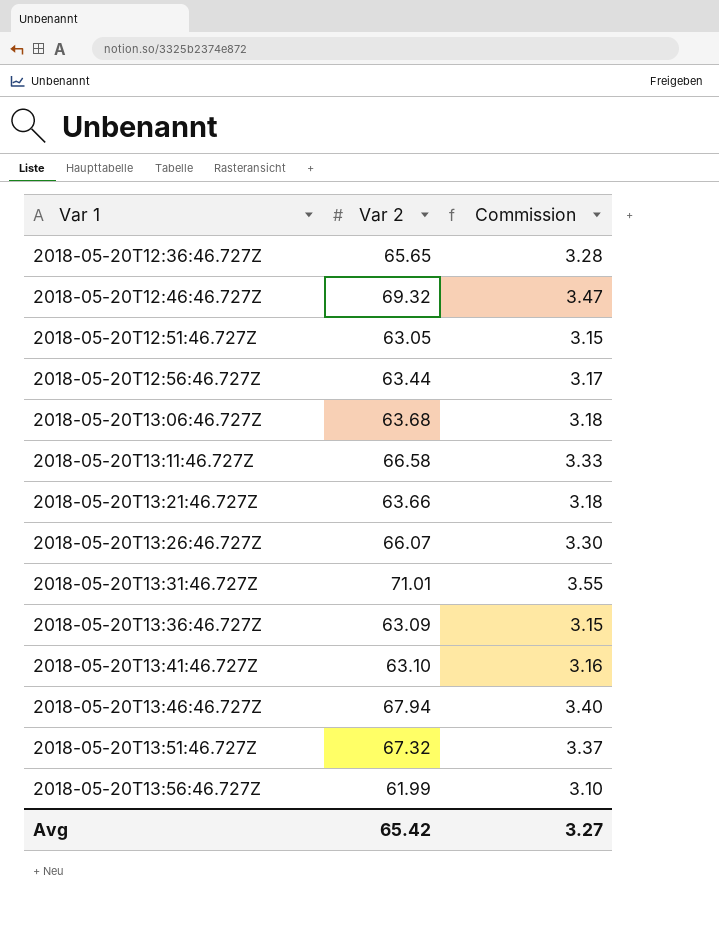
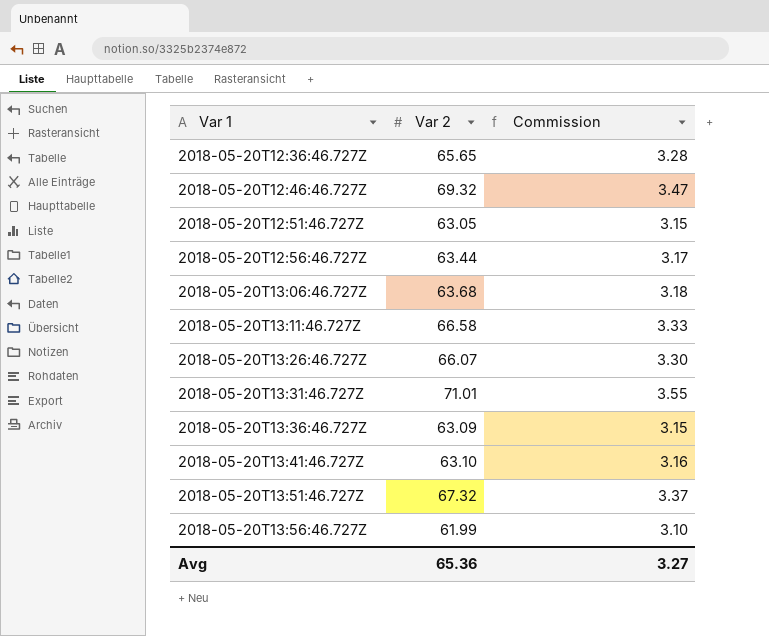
row 2018-05-20T13:21:46.727Z: 63.66 | 3.18 -> none
row 2018-05-20T13:46:46.727Z: 67.94 | 3.40 -> none
Avg | Var 2: 65.42 -> 65.36

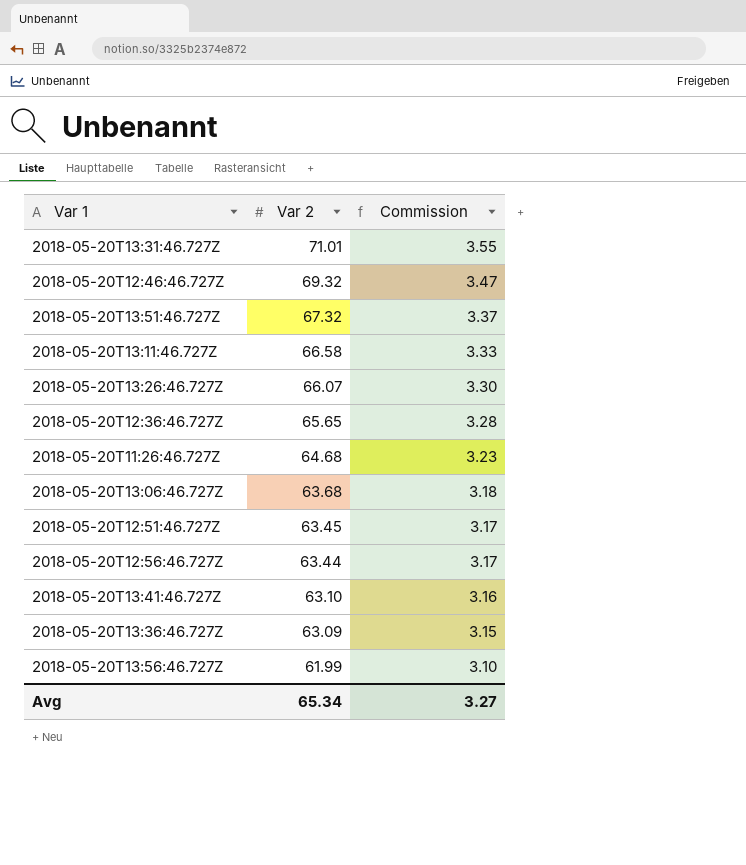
row order: Var 1 ascending -> Var 2 descending
row 2018-05-20T11:26:46.727Z: none -> 64.68 | 3.23
2018-05-20T12:51:46.727Z | Var 2: 63.05 -> 63.45
2018-05-20T12:51:46.727Z | Commission: 3.15 -> 3.17
Avg | Var 2: 65.36 -> 65.34

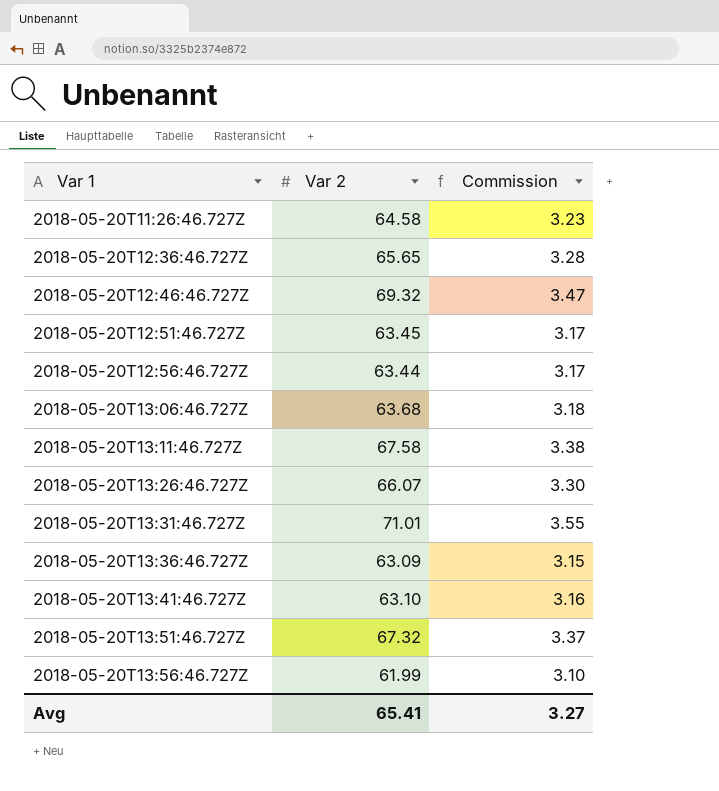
row order: Var 2 descending -> Var 1 ascending
2018-05-20T11:26:46.727Z | Var 2: 64.68 -> 64.58
2018-05-20T13:11:46.727Z | Var 2: 66.58 -> 67.58
2018-05-20T13:11:46.727Z | Commission: 3.33 -> 3.38
Avg | Var 2: 65.34 -> 65.41

